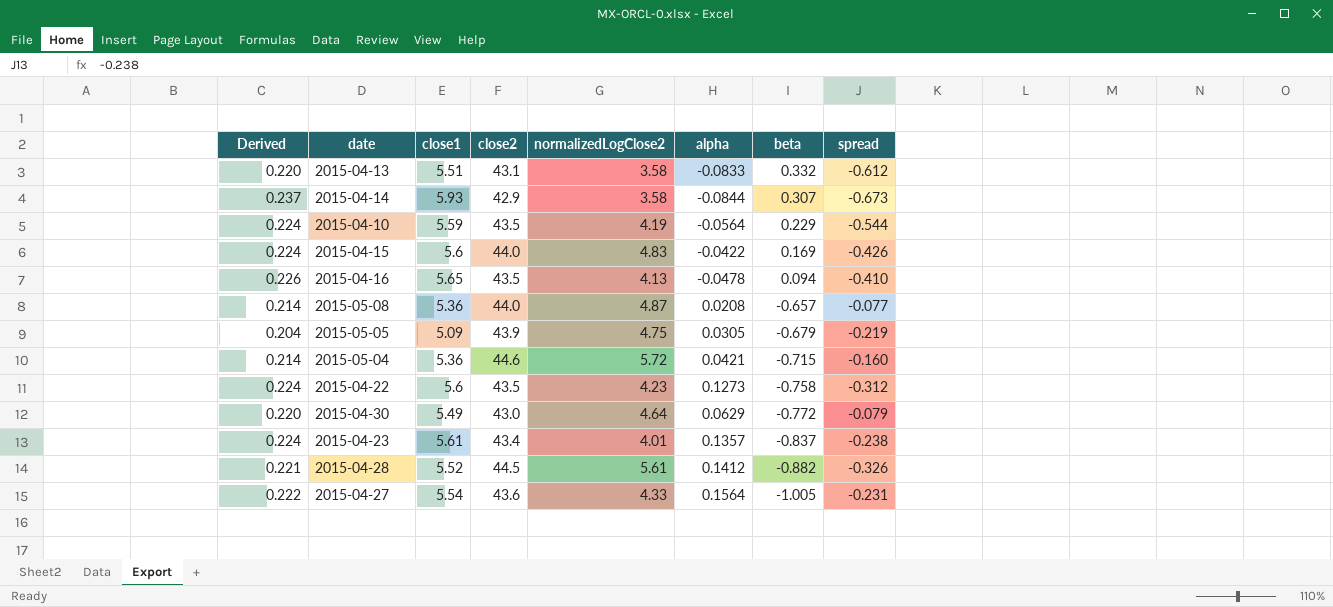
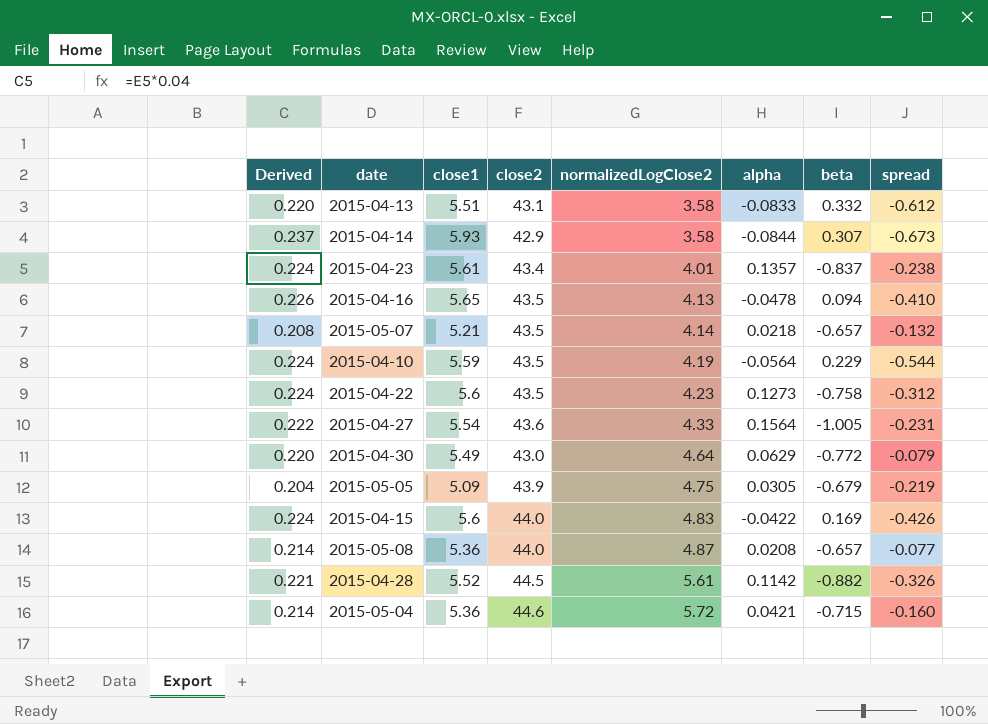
row order: beta descending -> normalizedLogClose2 ascending
row 2015-05-07: none -> 0.208 | 5.21 | 43.5 | 4.14 | 0.0218 | -0.657 | -0.132
2015-04-28 | alpha: 0.1412 -> 0.1142

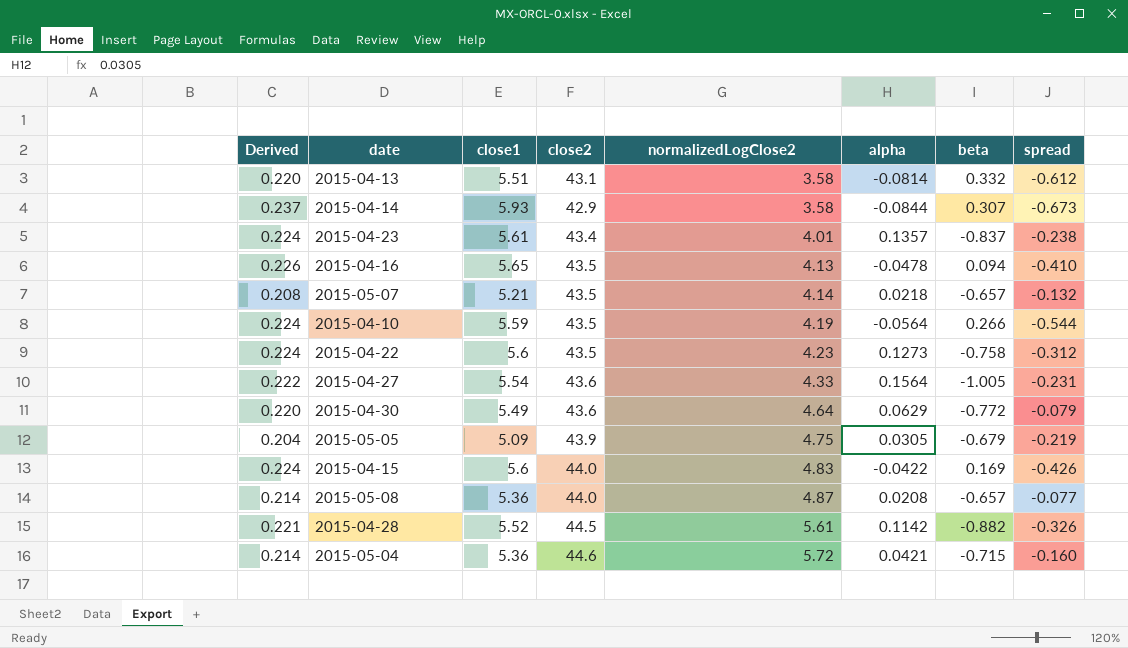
2015-04-13 | alpha: -0.0833 -> -0.0814
2015-04-10 | beta: 0.229 -> 0.266
2015-04-30 | close2: 43.0 -> 43.6

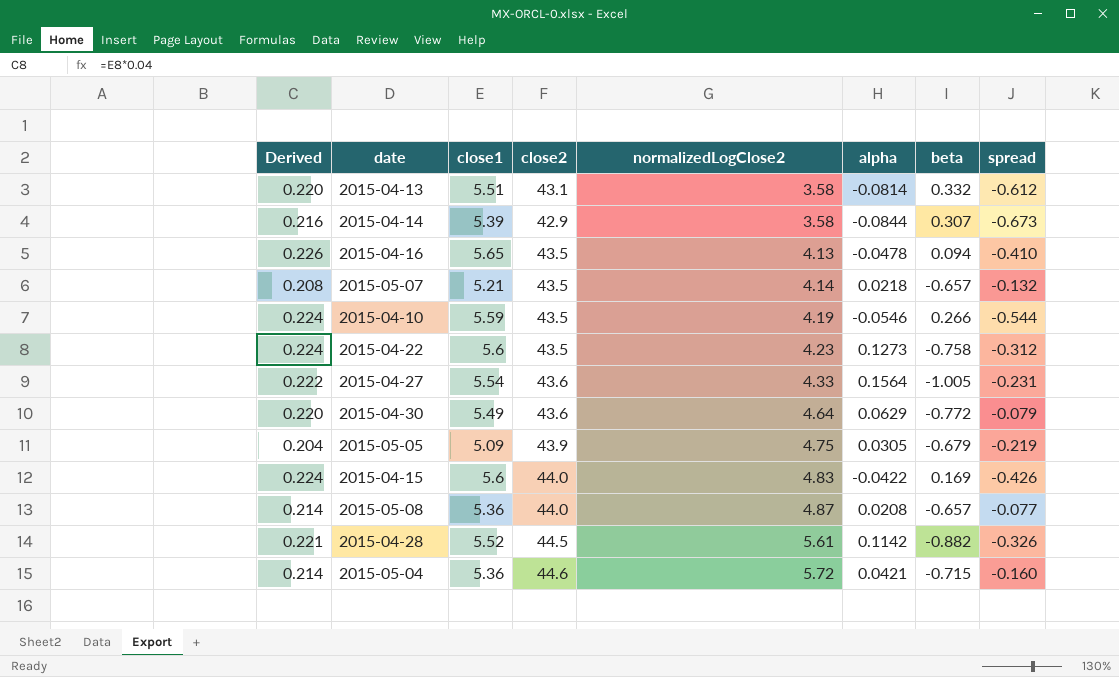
row 2015-04-23: 0.224 | 5.61 | 43.4 | 4.01 | 0.1357 | -0.837 | -0.238 -> none
2015-04-14 | Derived: 0.237 -> 0.216
2015-04-14 | close1: 5.93 -> 5.39
2015-04-10 | alpha: -0.0564 -> -0.0546

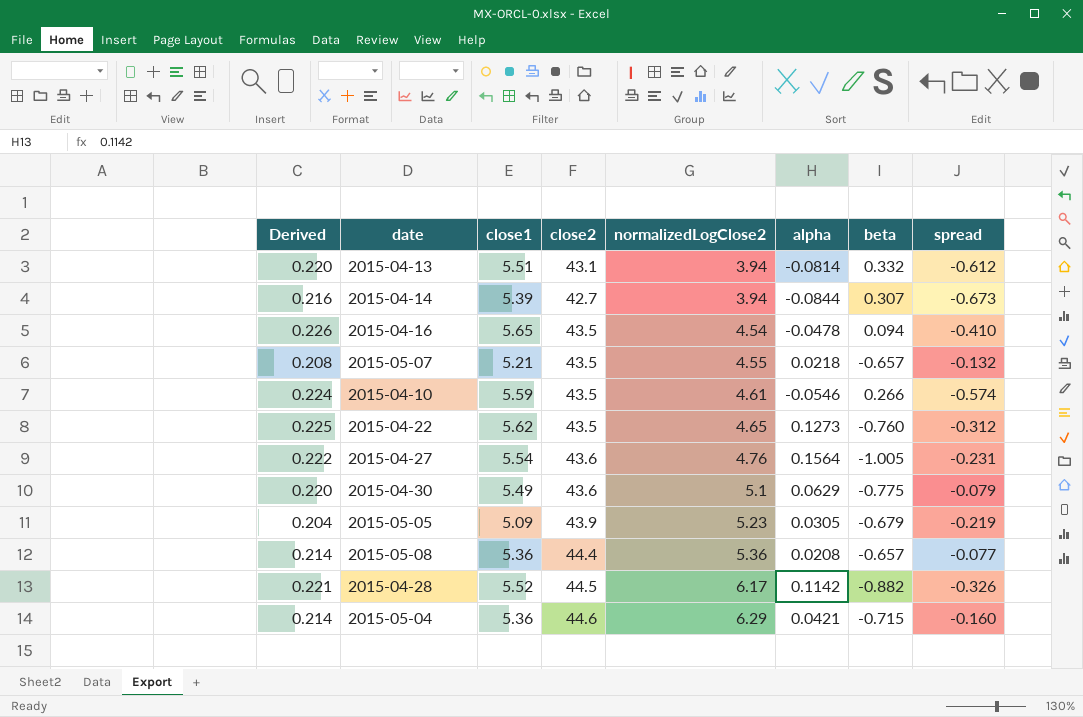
row 2015-04-15: 0.224 | 5.6 | 44.0 | 4.83 | -0.0422 | 0.169 | -0.426 -> none
2015-04-13 | normalizedLogClose2: 3.58 -> 3.94
2015-04-14 | close2: 42.9 -> 42.7
2015-04-14 | normalizedLogClose2: 3.58 -> 3.94
2015-04-16 | normalizedLogClose2: 4.13 -> 4.54
2015-05-07 | normalizedLogClose2: 4.14 -> 4.55
2015-04-10 | normalizedLogClose2: 4.19 -> 4.61
2015-04-10 | spread: -0.544 -> -0.574
2015-04-22 | Derived: 0.224 -> 0.225
2015-04-22 | close1: 5.6 -> 5.62
2015-04-22 | normalizedLogClose2: 4.23 -> 4.65
2015-04-22 | beta: -0.758 -> -0.760
2015-04-27 | normalizedLogClose2: 4.33 -> 4.76
2015-04-30 | normalizedLogClose2: 4.64 -> 5.1
2015-04-30 | beta: -0.772 -> -0.775
2015-05-05 | normalizedLogClose2: 4.75 -> 5.23
2015-05-08 | close2: 44.0 -> 44.4
2015-05-08 | normalizedLogClose2: 4.87 -> 5.36
2015-04-28 | normalizedLogClose2: 5.61 -> 6.17
2015-05-04 | normalizedLogClose2: 5.72 -> 6.29

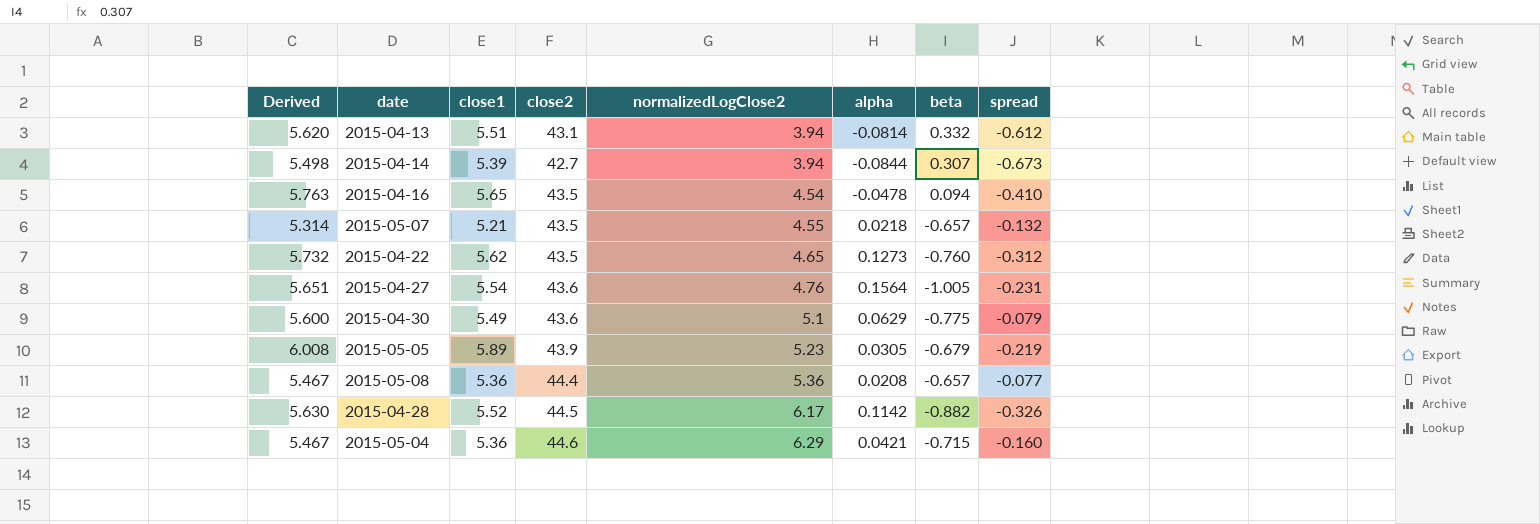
column Derived | formula: [close1] * 0.04 -> [close1] * 1.02
row 2015-04-10: 0.224 | 5.59 | 43.5 | 4.61 | -0.0546 | 0.266 | -0.574 -> none
2015-05-05 | close1: 5.09 -> 5.89

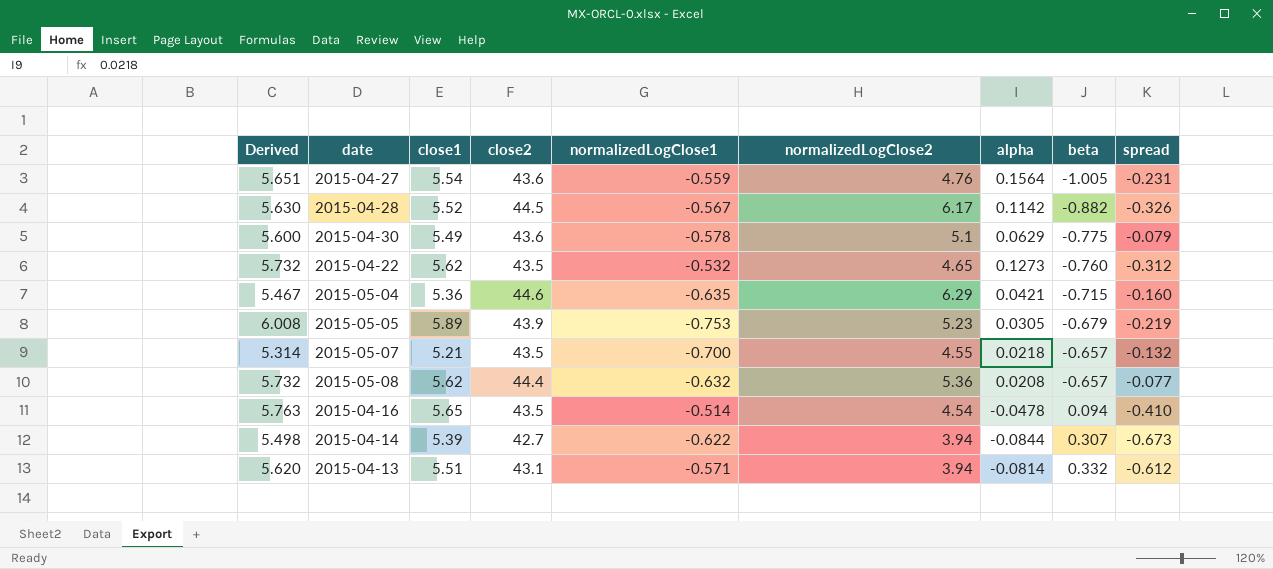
row order: normalizedLogClose2 ascending -> beta ascending
column normalizedLogClose1 | position: none -> 5
2015-05-08 | Derived: 5.467 -> 5.732
2015-05-08 | close1: 5.36 -> 5.62

